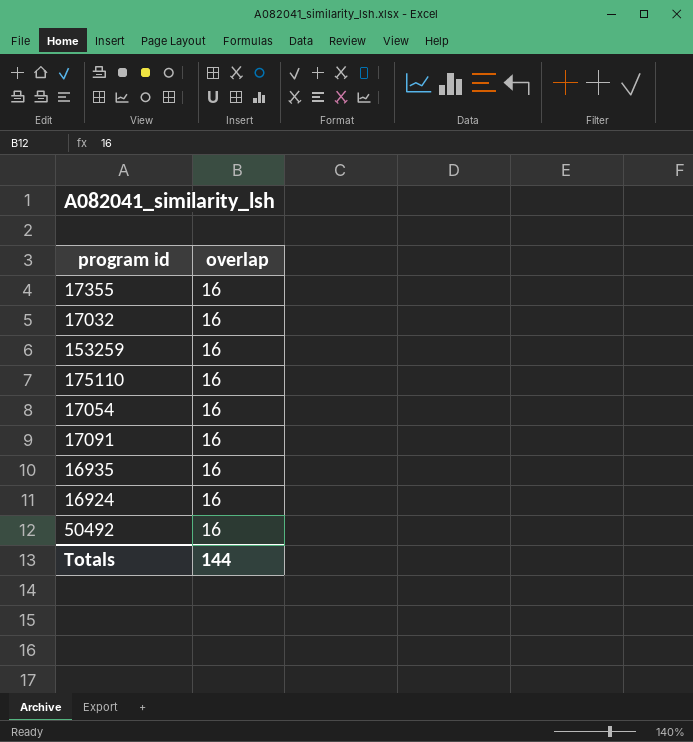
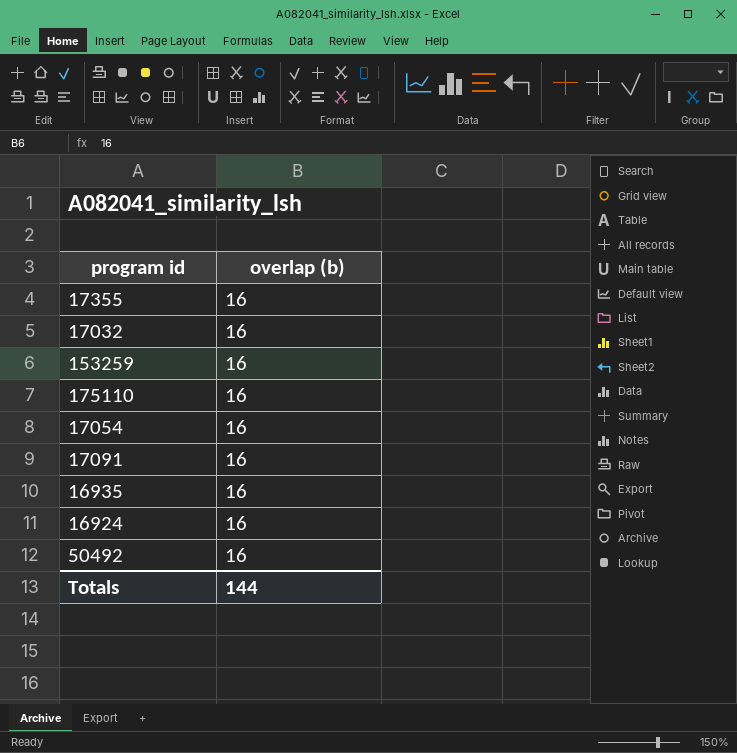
column name: overlap -> overlap (b)

